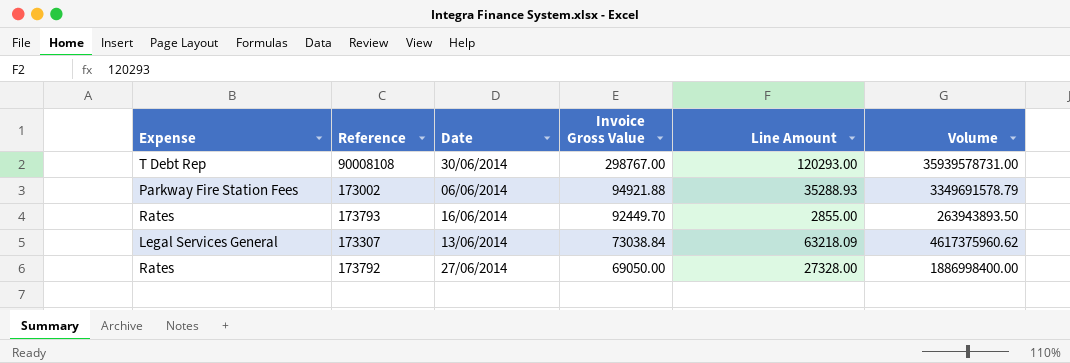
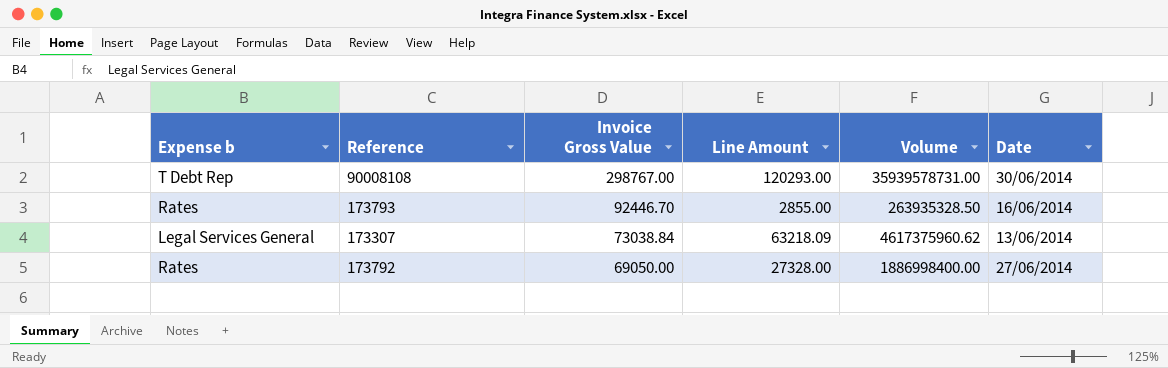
column name: Expense -> Expense b
column Date | position: 3 -> 6
row 173002: Parkway Fire Station Fees | 06/06/2014 | 94921.88 | 35288.93 | 3349691578.79 -> none
173793 | Invoice Gross Value: 92449.70 -> 92446.70
173793 | Volume: 263943893.50 -> 263935328.50

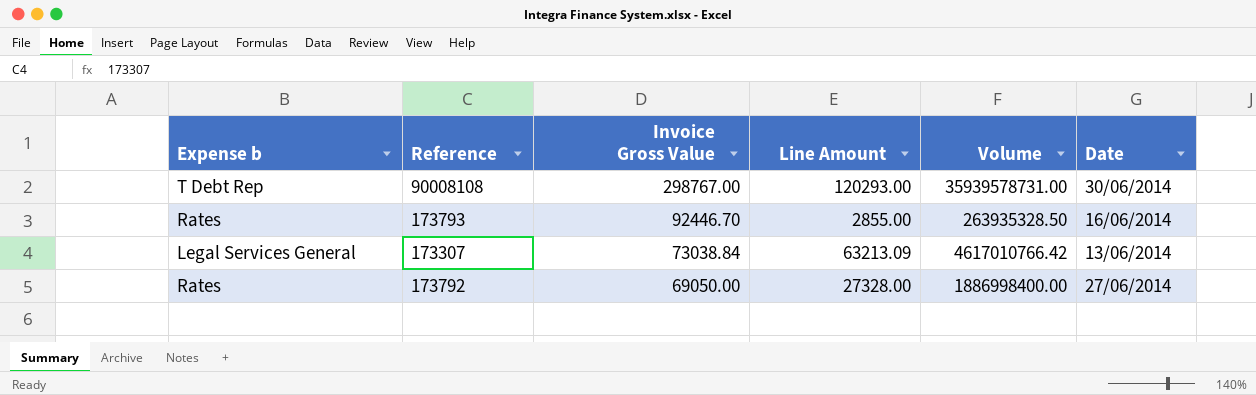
173307 | Line Amount: 63218.09 -> 63213.09
173307 | Volume: 4617375960.62 -> 4617010766.42

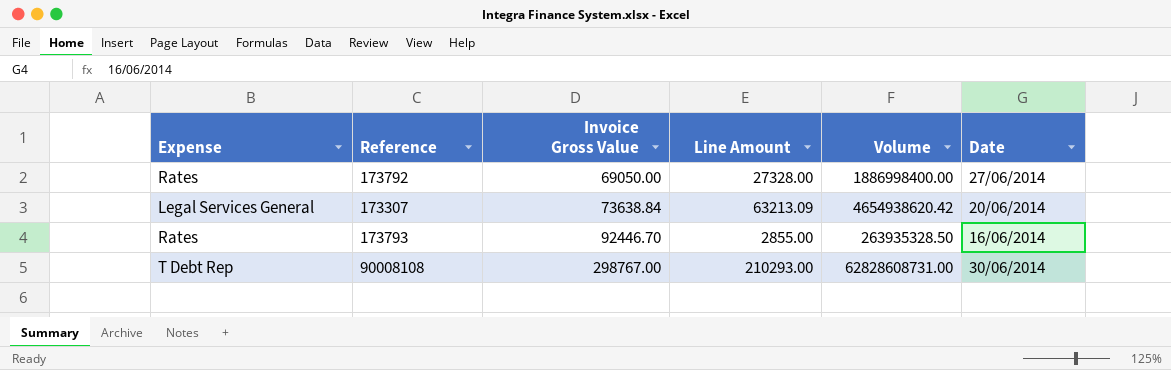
row order: Invoice Gross Value descending -> Invoice Gross Value ascending
column name: Expense b -> Expense
173307 | Invoice Gross Value: 73038.84 -> 73638.84
173307 | Volume: 4617010766.42 -> 4654938620.42
173307 | Date: 13/06/2014 -> 20/06/2014
90008108 | Line Amount: 120293.00 -> 210293.00
90008108 | Volume: 35939578731.00 -> 62828608731.00

